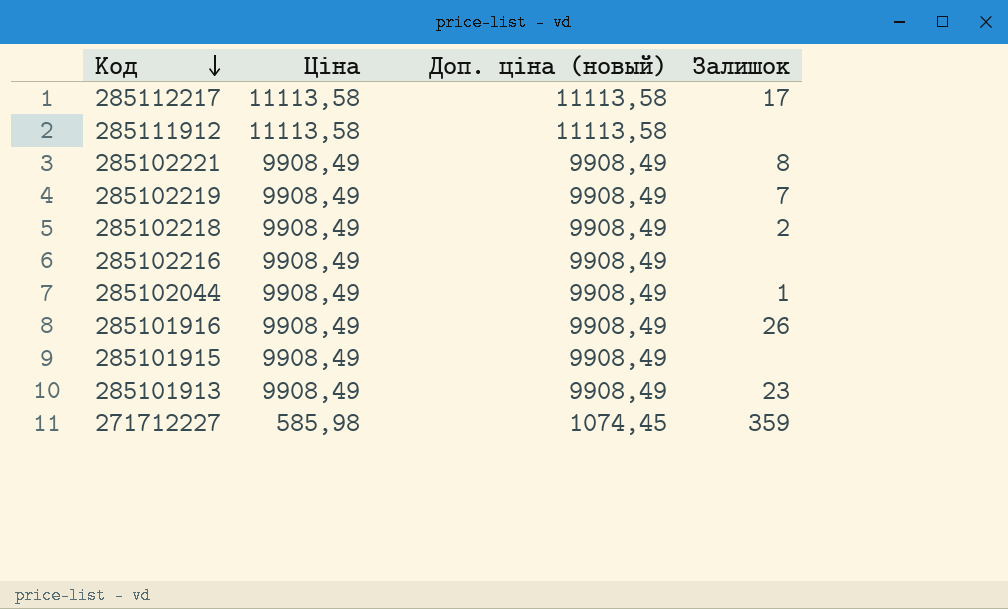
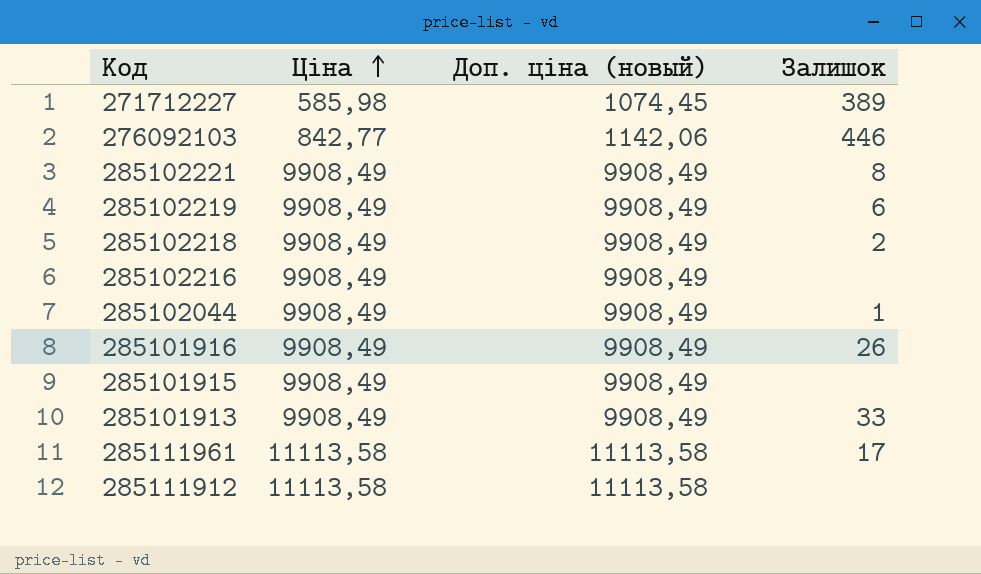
row order: Код descending -> Ціна ascending
row 285112217: 11113,58 | 11113,58 | 17 -> none
271712227 | Залишок: 359 -> 389
row 276092103: none -> 842,77 | 1142,06 | 446
285102219 | Залишок: 7 -> 6
285101913 | Залишок: 23 -> 33
row 285111961: none -> 11113,58 | 11113,58 | 17

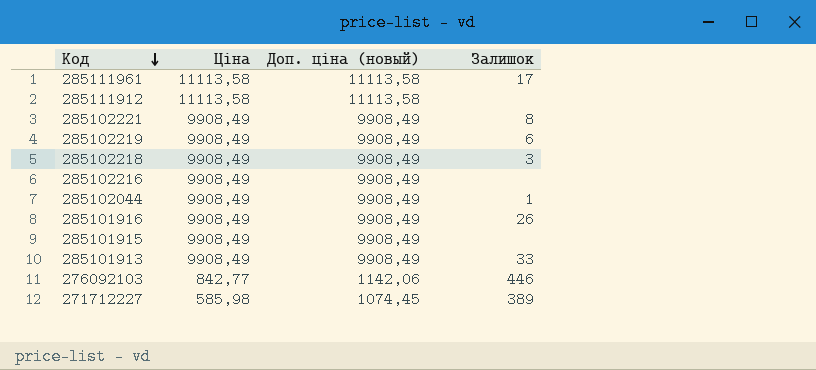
row order: Ціна ascending -> Код descending
285102218 | Залишок: 2 -> 3

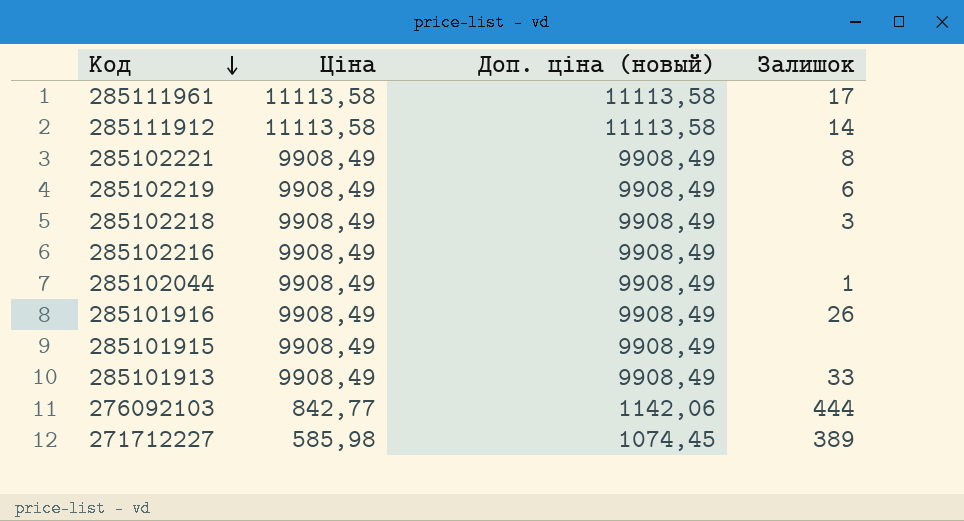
285111912 | Залишок: none -> 14
276092103 | Залишок: 446 -> 444

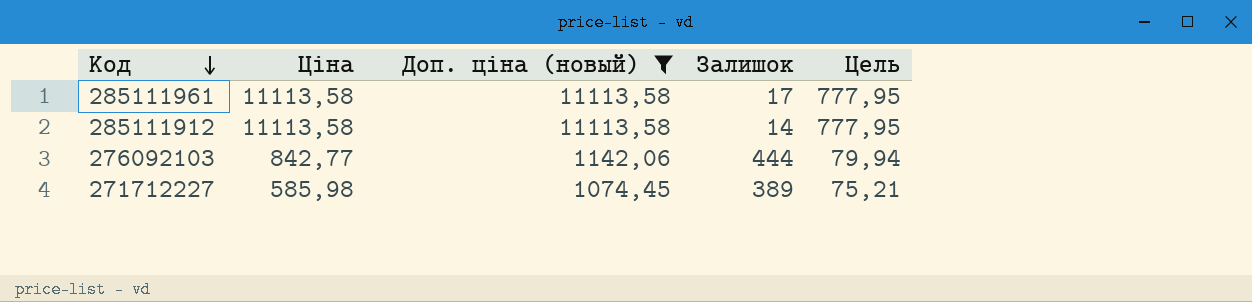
filter: none -> Доп. ціна (новый) != 9908,49
column Цель | formula: none -> [Доп. ціна (новый)] * 0,07

